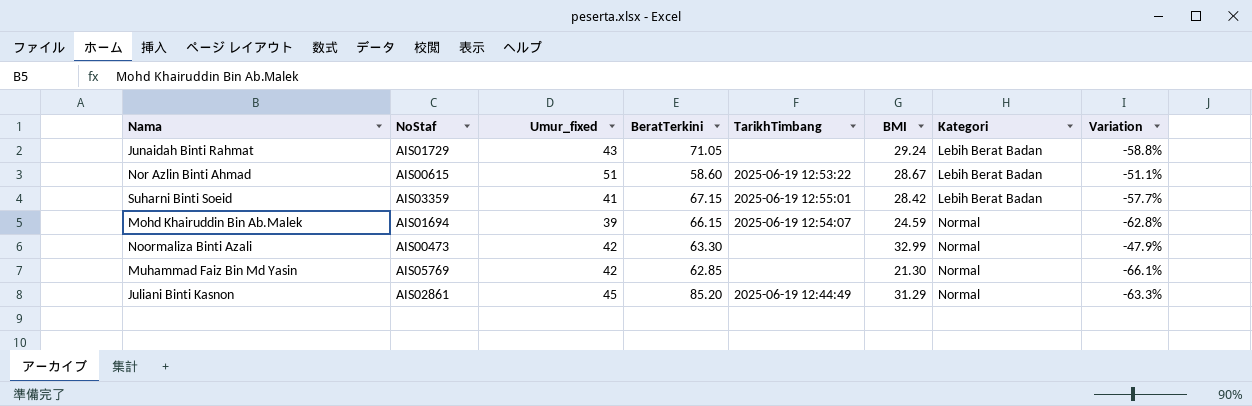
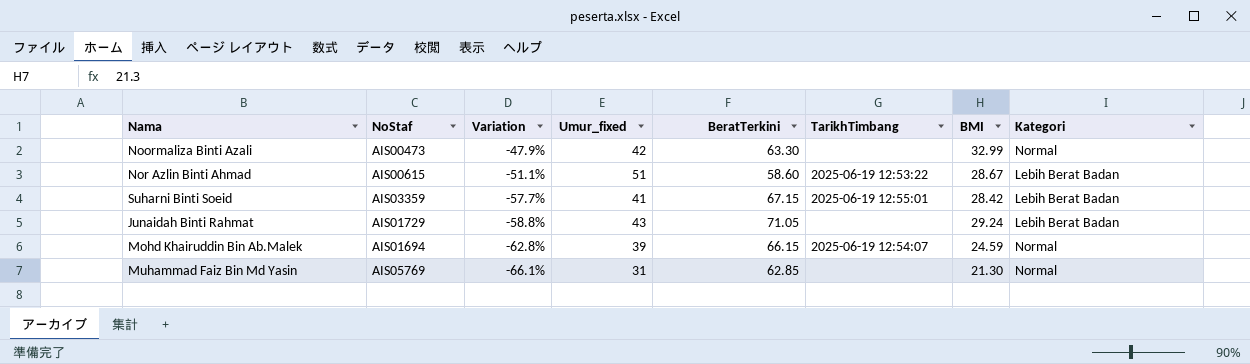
row order: Kategori ascending -> Variation descending
column Variation | position: 8 -> 3
row Juliani Binti Kasnon: AIS02861 | 45 | 85.20 | 2025-06-19 12:44:49 | 31.29 | Normal | -63.3% -> none
Muhammad Faiz Bin Md Yasin | Umur_fixed: 42 -> 31

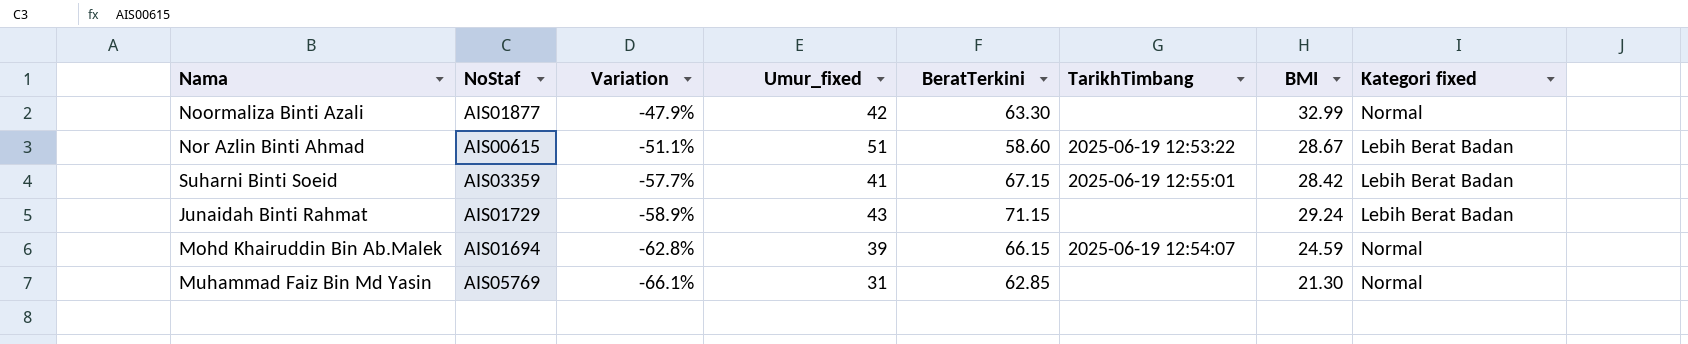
column name: Kategori -> Kategori fixed
Noormaliza Binti Azali | NoStaf: AIS00473 -> AIS01877
Junaidah Binti Rahmat | Variation: -58.8% -> -58.9%
Junaidah Binti Rahmat | BeratTerkini: 71.05 -> 71.15

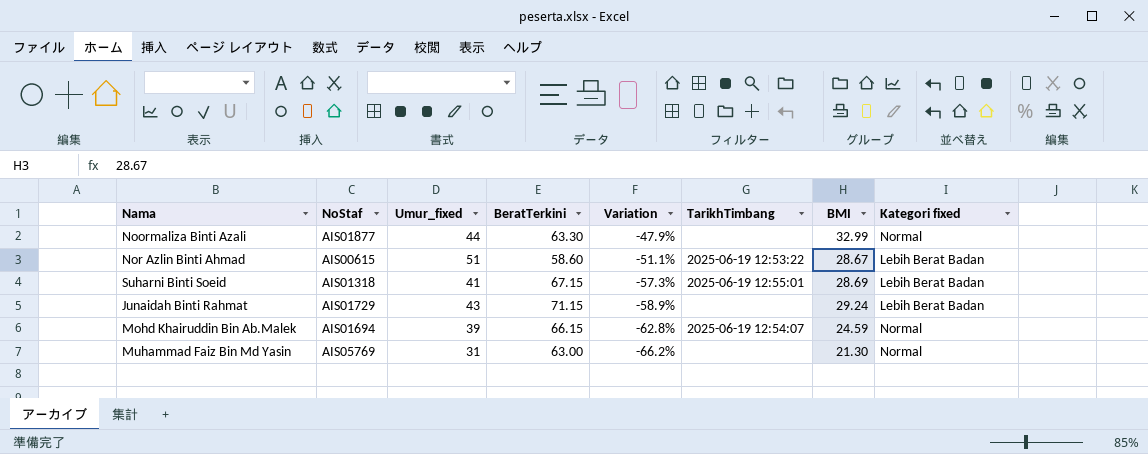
column Variation | position: 3 -> 5
Noormaliza Binti Azali | Umur_fixed: 42 -> 44
Suharni Binti Soeid | NoStaf: AIS03359 -> AIS01318
Suharni Binti Soeid | Variation: -57.7% -> -57.3%
Suharni Binti Soeid | BMI: 28.42 -> 28.69
Muhammad Faiz Bin Md Yasin | BeratTerkini: 62.85 -> 63.00
Muhammad Faiz Bin Md Yasin | Variation: -66.1% -> -66.2%

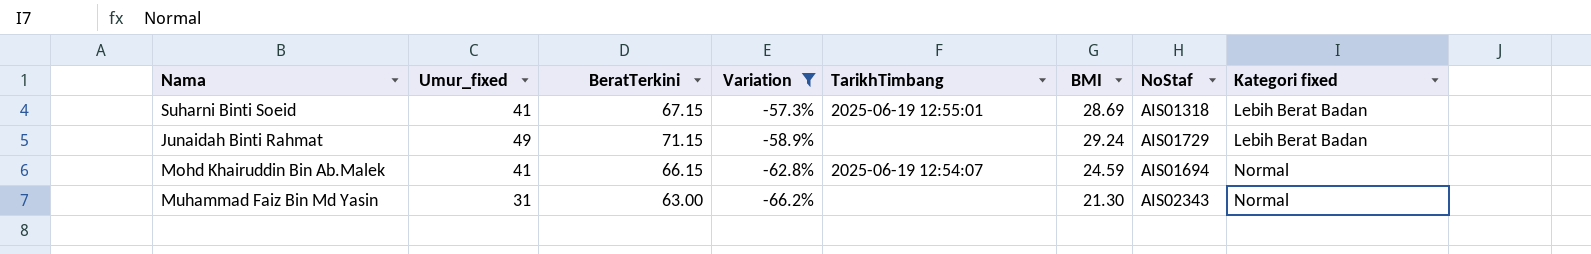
filter: none -> Variation <= -57.3%
column NoStaf | position: 2 -> 7
Junaidah Binti Rahmat | Umur_fixed: 43 -> 49
Mohd Khairuddin Bin Ab.Malek | Umur_fixed: 39 -> 41
Muhammad Faiz Bin Md Yasin | NoStaf: AIS05769 -> AIS02343

